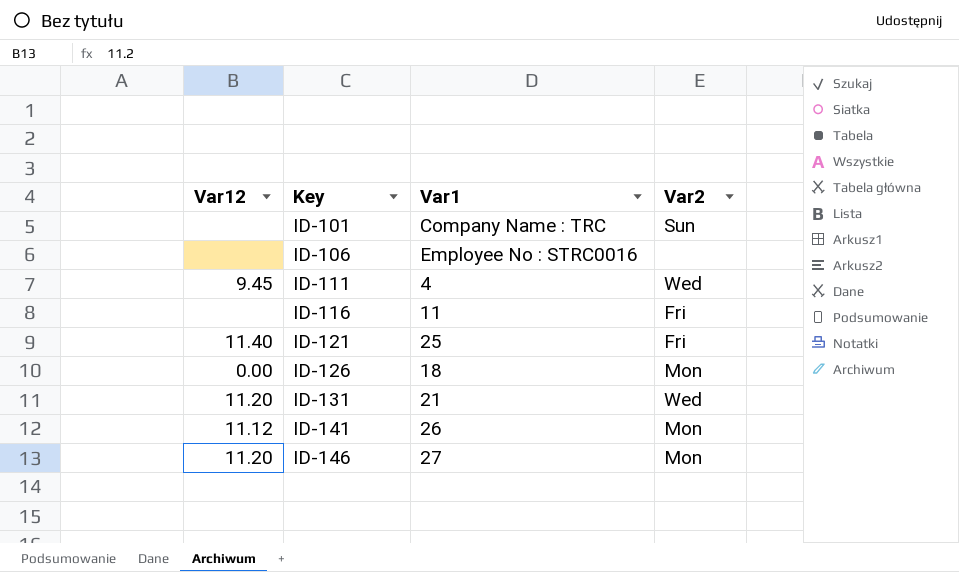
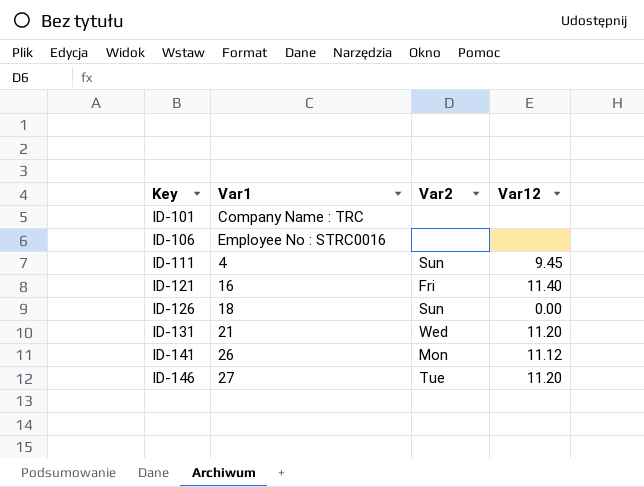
column Var12 | position: 1 -> 4
row ID-116: none | 11 | Fri -> none
ID-101 | Var2: Sun -> none
ID-111 | Var2: Wed -> Sun
ID-121 | Var1: 25 -> 16
ID-126 | Var2: Mon -> Sun
ID-146 | Var2: Mon -> Tue

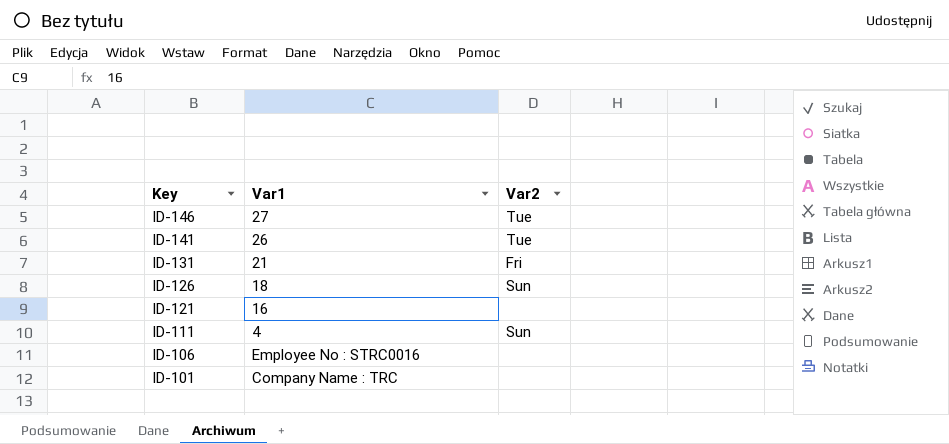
row order: Key ascending -> Key descending
column Var12 | position: 4 -> none
ID-141 | Var2: Mon -> Tue
ID-131 | Var2: Wed -> Fri
ID-121 | Var2: Fri -> none

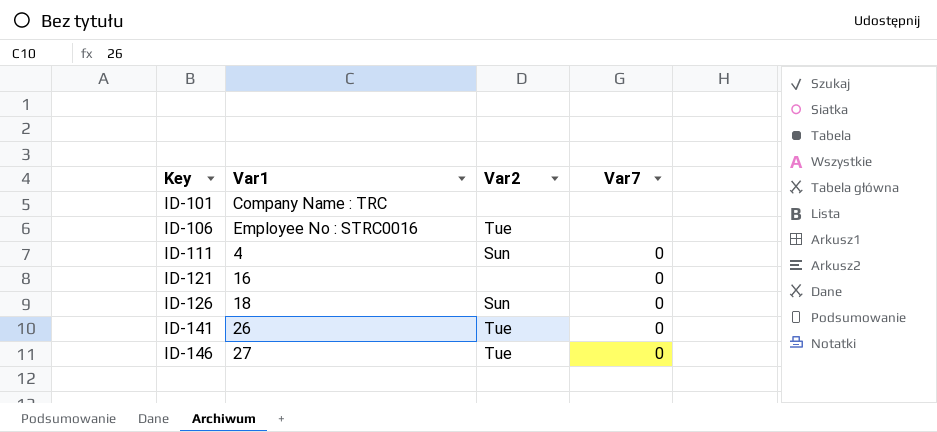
row order: Key descending -> Key ascending
column Var7 | position: none -> 4
row ID-131: 21 | Fri -> none
ID-106 | Var2: none -> Tue

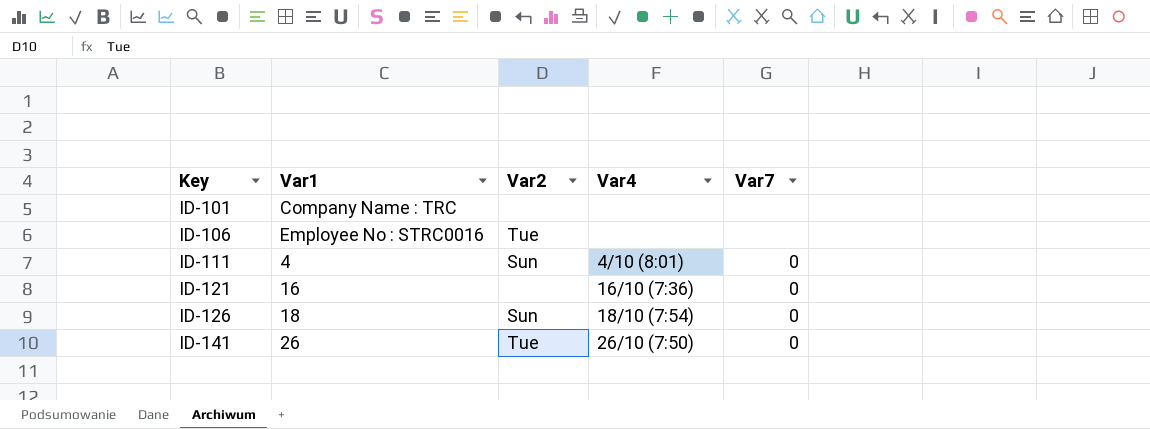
column Var4 | position: none -> 4
row ID-146: 27 | Tue | 0 -> none

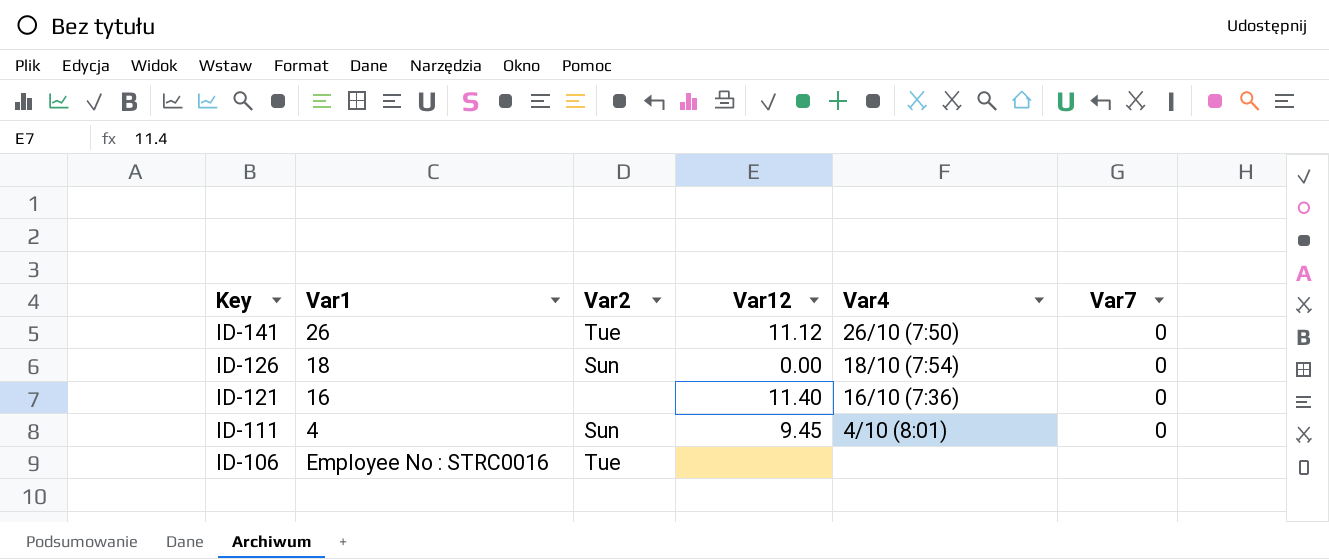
row order: Key ascending -> Key descending
column Var12 | position: none -> 4
row ID-101: Company Name : TRC | none | none | none -> none

